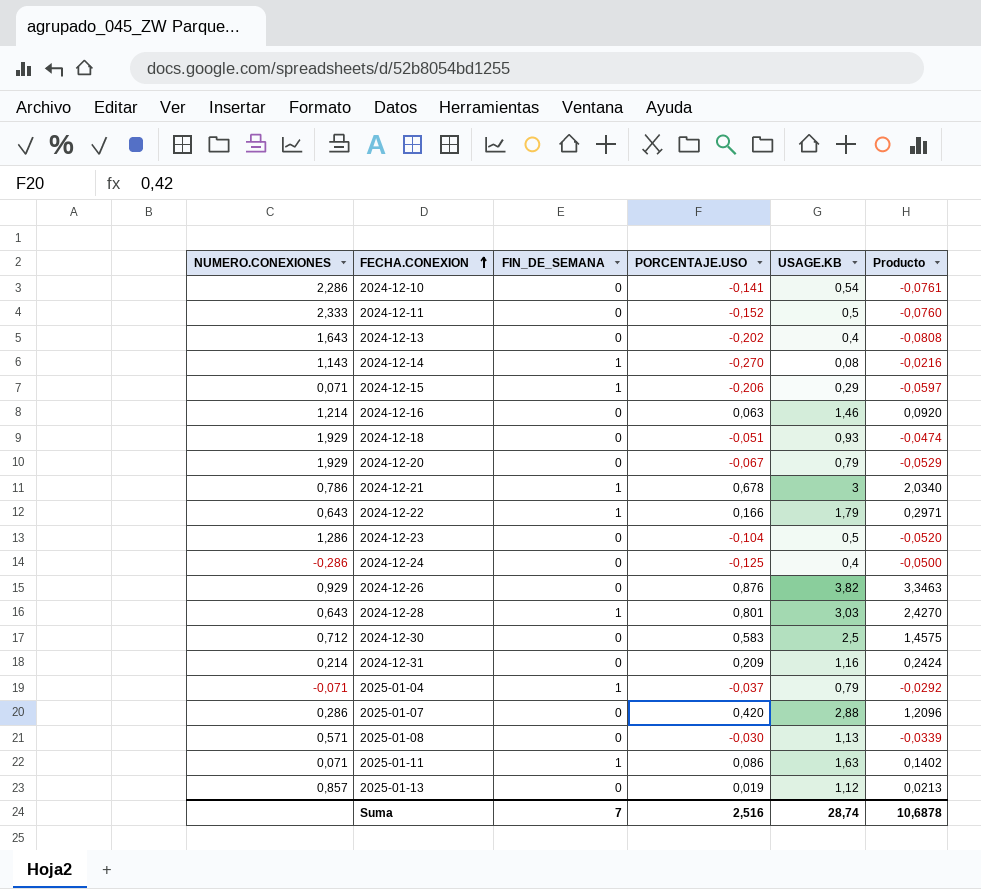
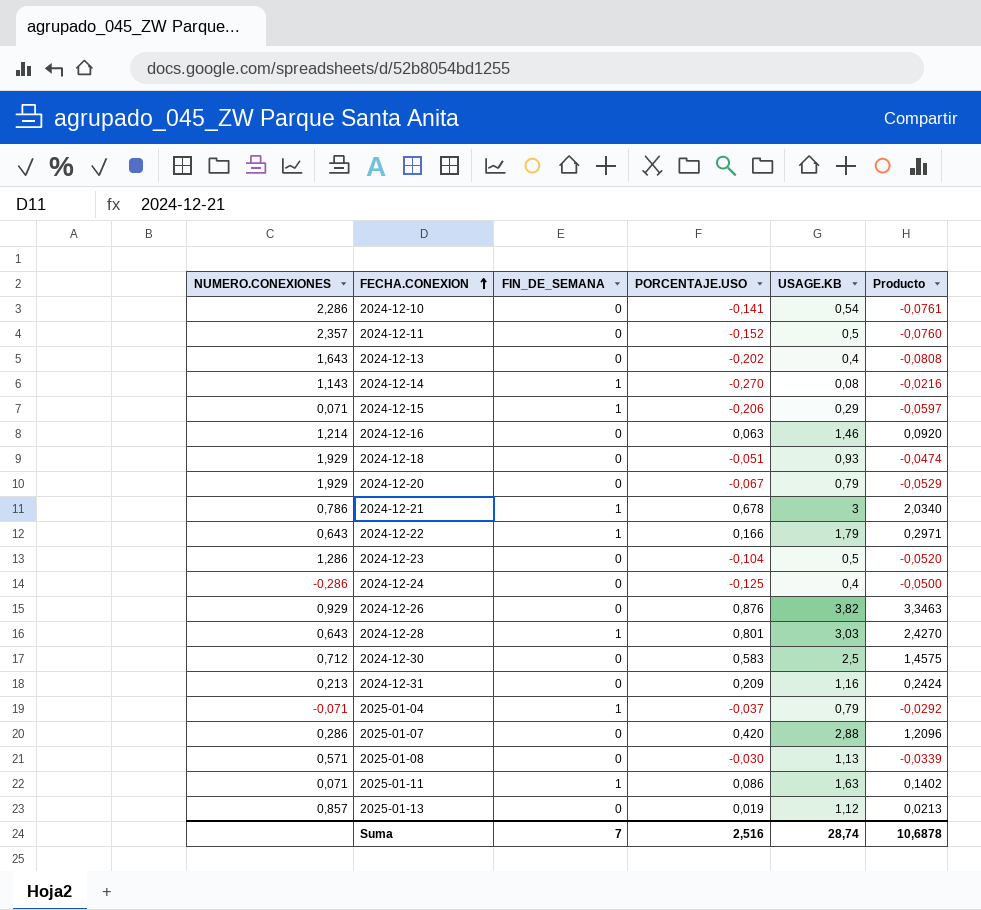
2024-12-11 | NUMERO.CONEXIONES: 2,333 -> 2,357
2024-12-31 | NUMERO.CONEXIONES: 0,214 -> 0,213

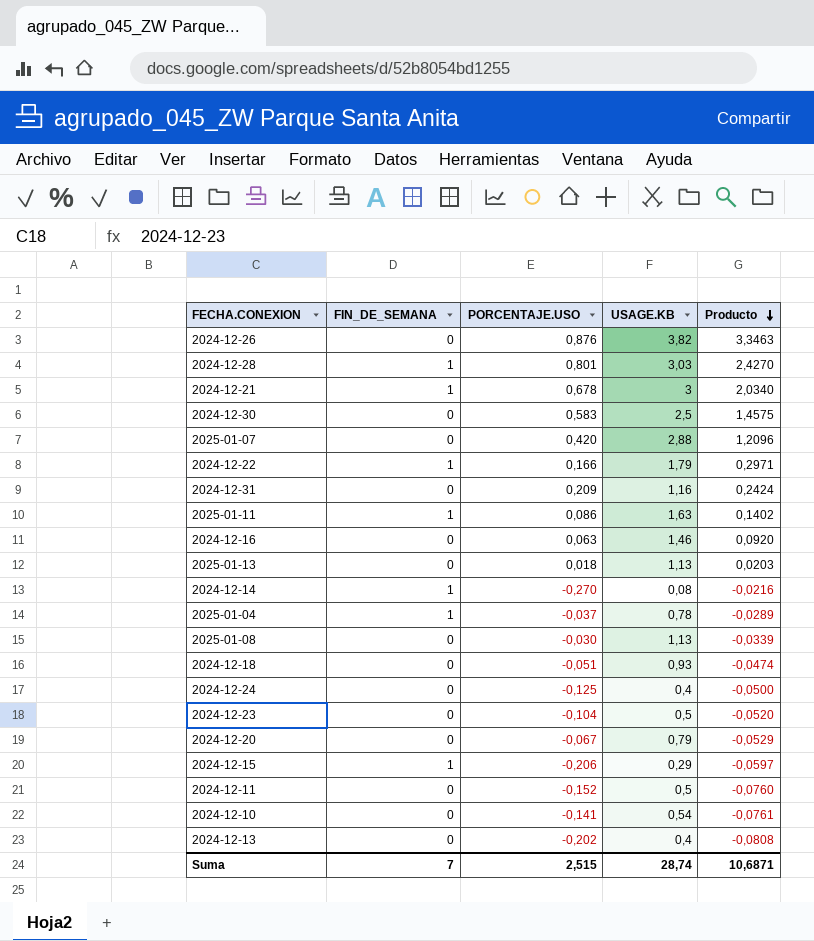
row order: FECHA.CONEXION ascending -> Producto descending
column NUMERO.CONEXIONES | position: 1 -> none
2025-01-13 | PORCENTAJE.USO: 0,019 -> 0,018
2025-01-13 | USAGE.KB: 1,12 -> 1,13
2025-01-13 | Producto: 0,0213 -> 0,0203
2025-01-04 | USAGE.KB: 0,79 -> 0,78
2025-01-04 | Producto: -0,0292 -> -0,0289
Suma | PORCENTAJE.USO: 2,516 -> 2,515
Suma | Producto: 10,6878 -> 10,6871

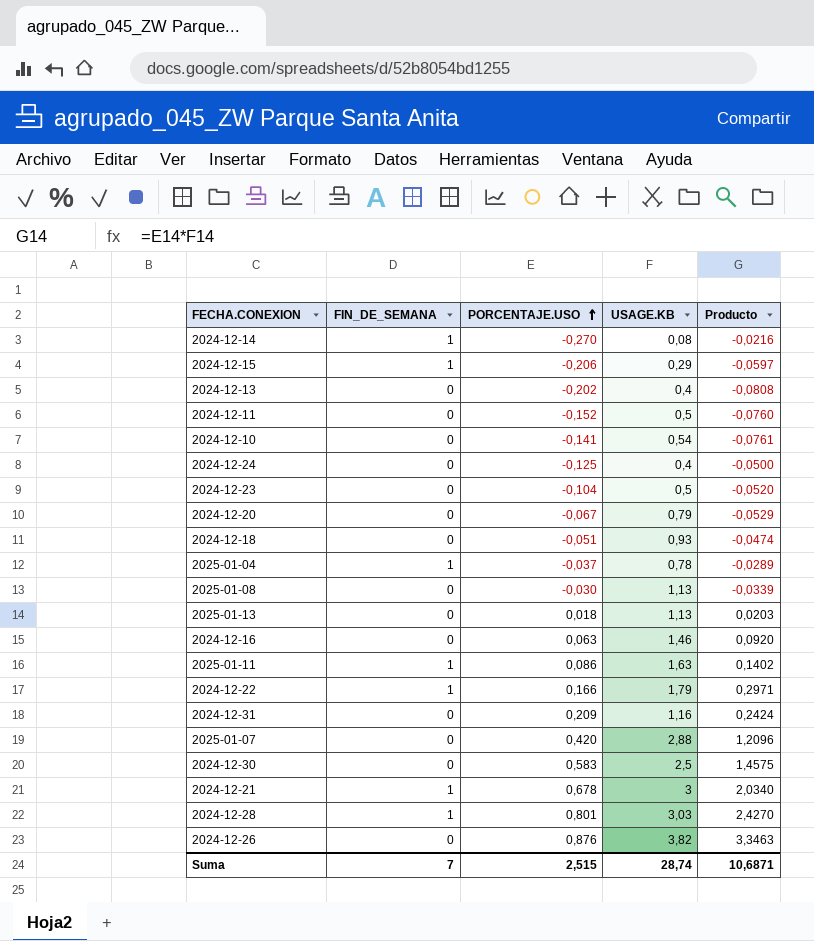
row order: Producto descending -> PORCENTAJE.USO ascending

